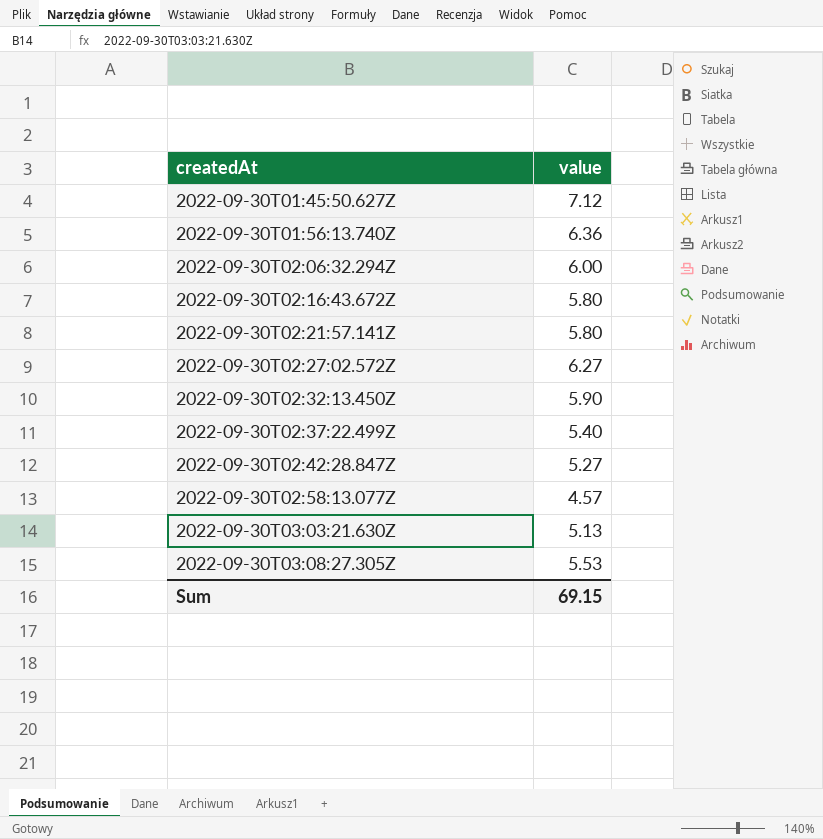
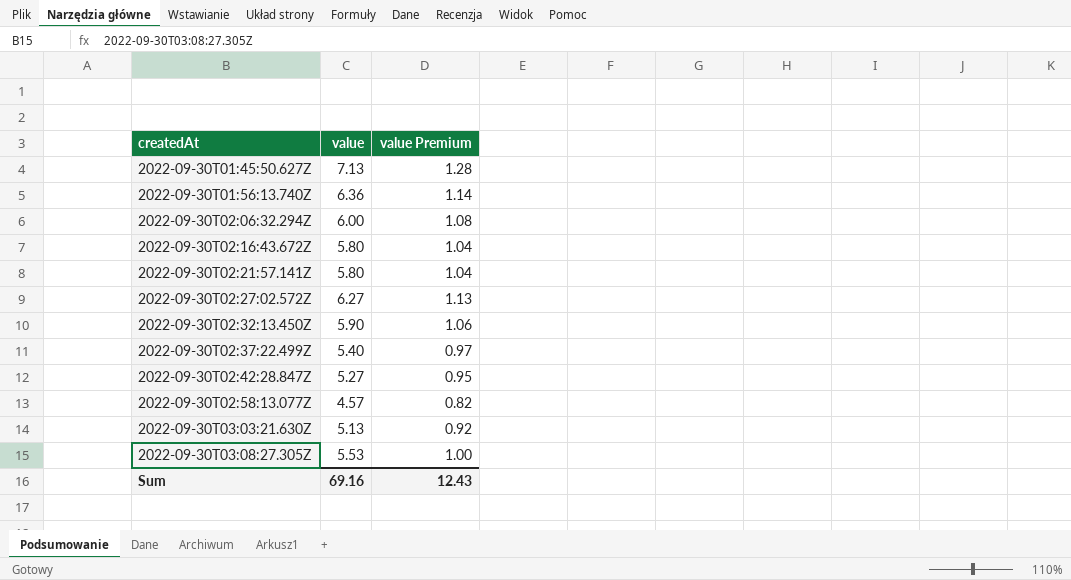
column value Premium | formula: none -> [value] * 0.18
2022-09-30T01:45:50.627Z | value: 7.12 -> 7.13
Sum | value: 69.15 -> 69.16

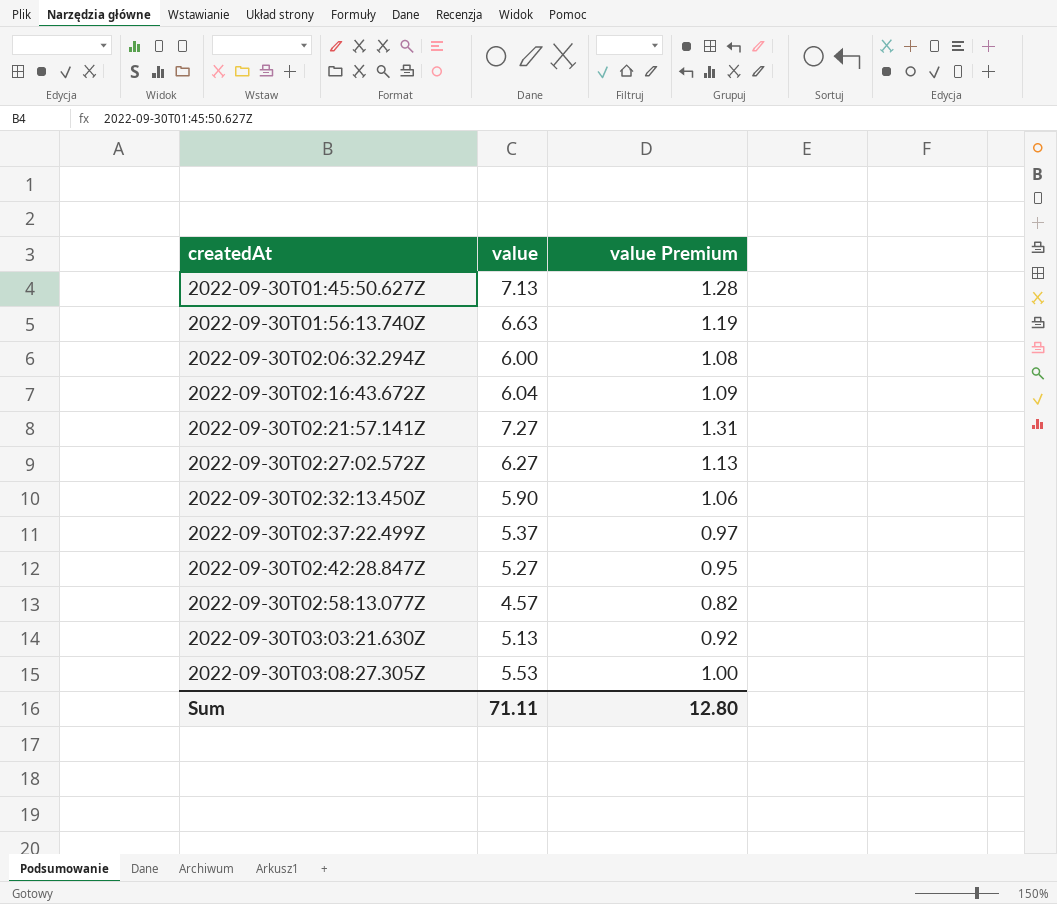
2022-09-30T01:56:13.740Z | value: 6.36 -> 6.63
2022-09-30T01:56:13.740Z | value Premium: 1.14 -> 1.19
2022-09-30T02:16:43.672Z | value: 5.80 -> 6.04
2022-09-30T02:16:43.672Z | value Premium: 1.04 -> 1.09
2022-09-30T02:21:57.141Z | value: 5.80 -> 7.27
2022-09-30T02:21:57.141Z | value Premium: 1.04 -> 1.31
2022-09-30T02:37:22.499Z | value: 5.40 -> 5.37
Sum | value: 69.16 -> 71.11
Sum | value Premium: 12.43 -> 12.80

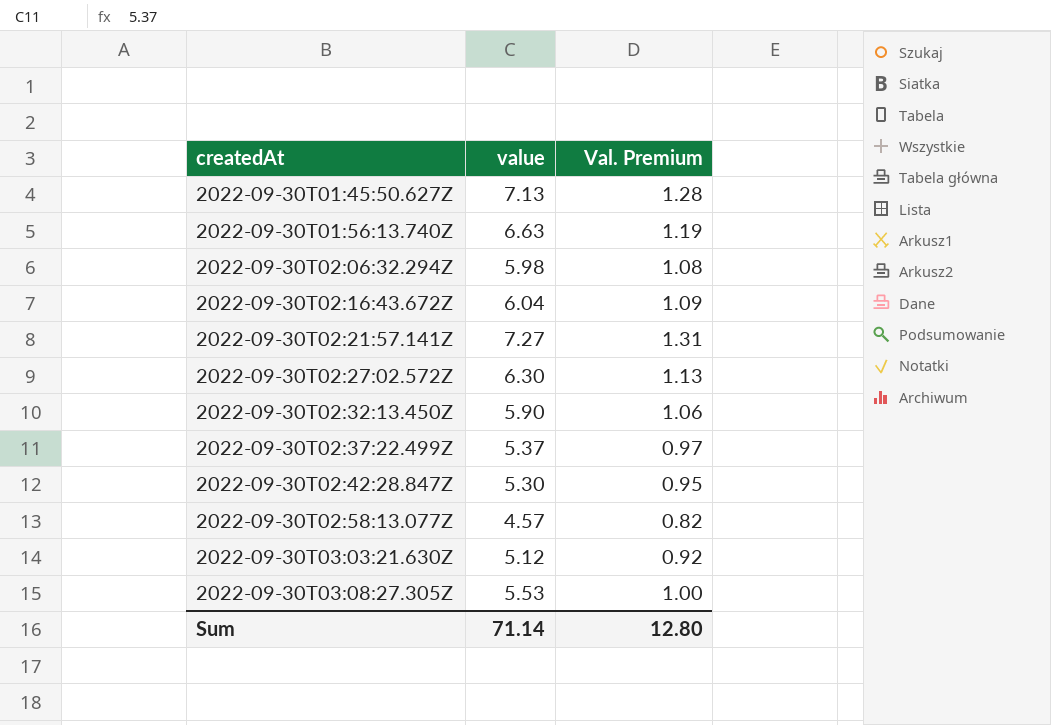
column name: value Premium -> Val. Premium
2022-09-30T02:06:32.294Z | value: 6.00 -> 5.98
2022-09-30T02:27:02.572Z | value: 6.27 -> 6.30
2022-09-30T02:42:28.847Z | value: 5.27 -> 5.30
2022-09-30T03:03:21.630Z | value: 5.13 -> 5.12
Sum | value: 71.11 -> 71.14

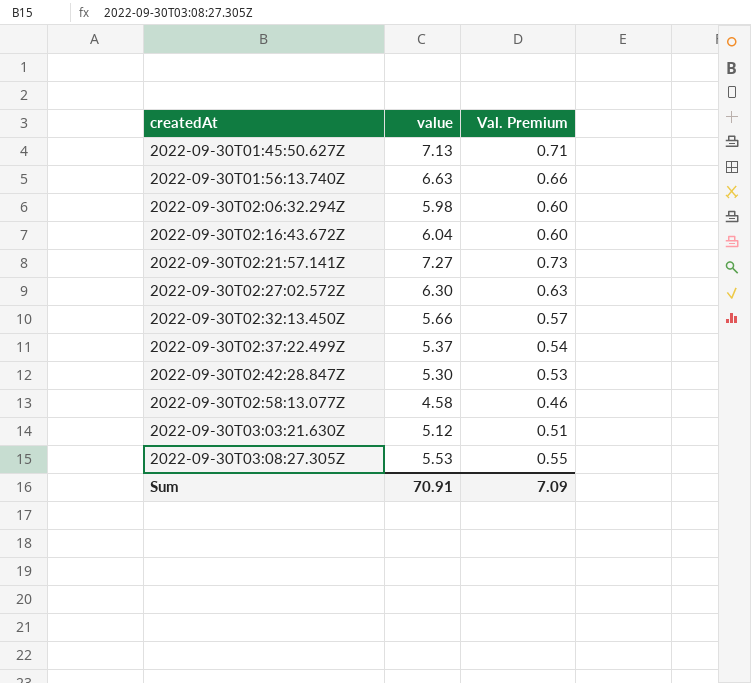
column Val. Premium | formula: [value] * 0.18 -> [value] * 0.1
2022-09-30T02:32:13.450Z | value: 5.90 -> 5.66
2022-09-30T02:58:13.077Z | value: 4.57 -> 4.58
Sum | value: 71.14 -> 70.91
Sum | Val. Premium: 12.80 -> 7.09

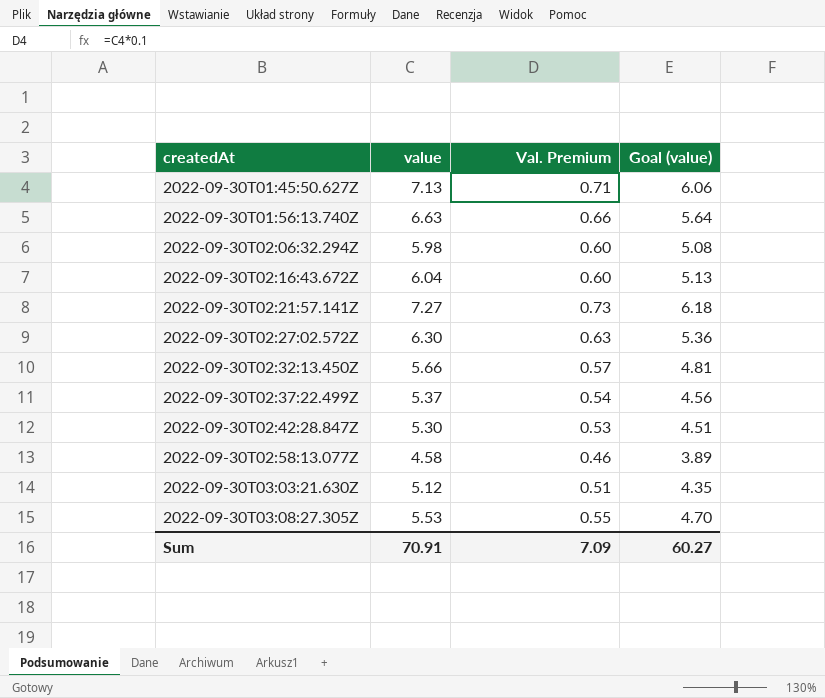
column Goal (value) | formula: none -> [value] * 0.85

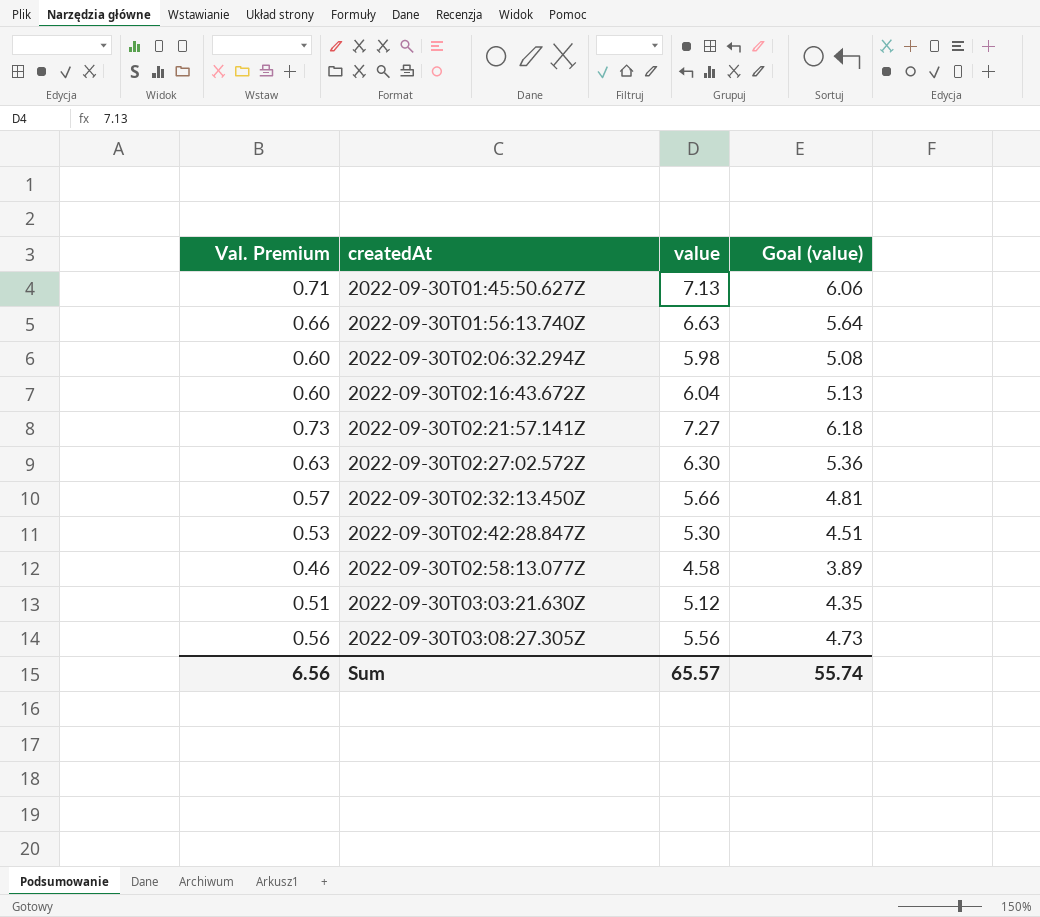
column Val. Premium | position: 3 -> 1
row 2022-09-30T02:37:22.499Z: 5.37 | 0.54 | 4.56 -> none
2022-09-30T03:08:27.305Z | Val. Premium: 0.55 -> 0.56
2022-09-30T03:08:27.305Z | value: 5.53 -> 5.56
2022-09-30T03:08:27.305Z | Goal (value): 4.70 -> 4.73
Sum | Val. Premium: 7.09 -> 6.56
Sum | value: 70.91 -> 65.57
Sum | Goal (value): 60.27 -> 55.74

